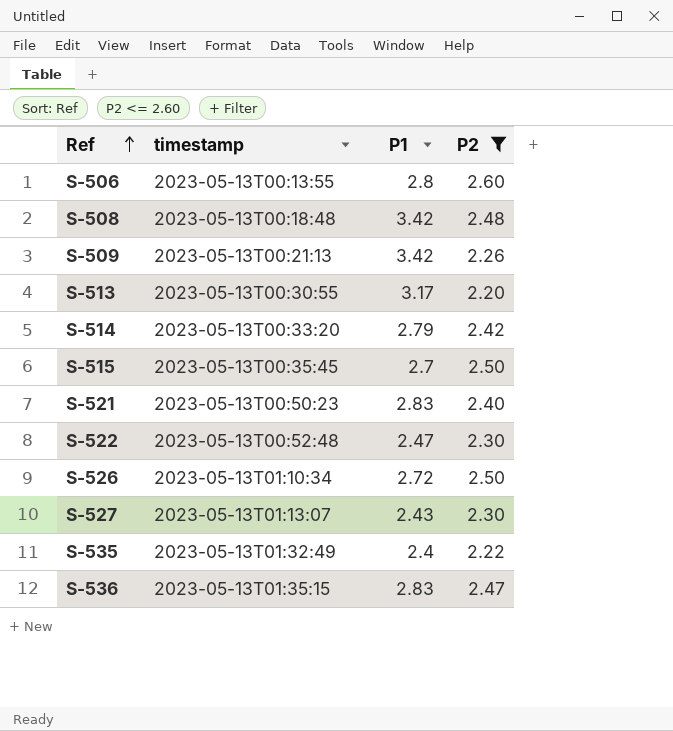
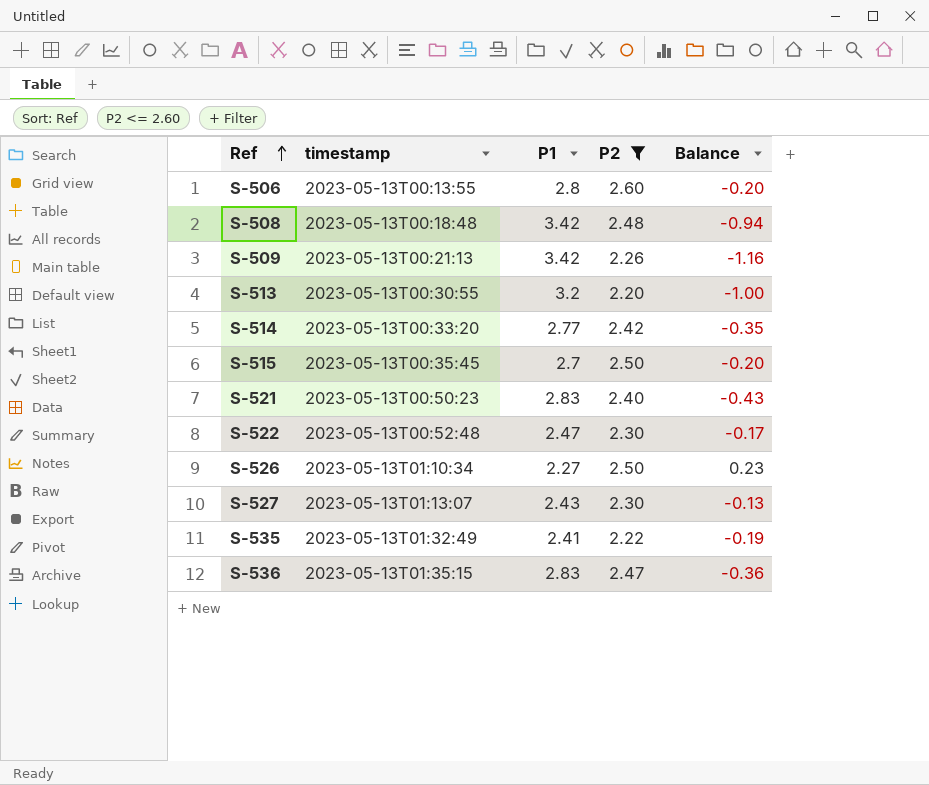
column Balance | formula: none -> [P2] - [P1]
S-513 | P1: 3.17 -> 3.2
S-514 | P1: 2.79 -> 2.77
S-526 | P1: 2.72 -> 2.27
S-535 | P1: 2.4 -> 2.41

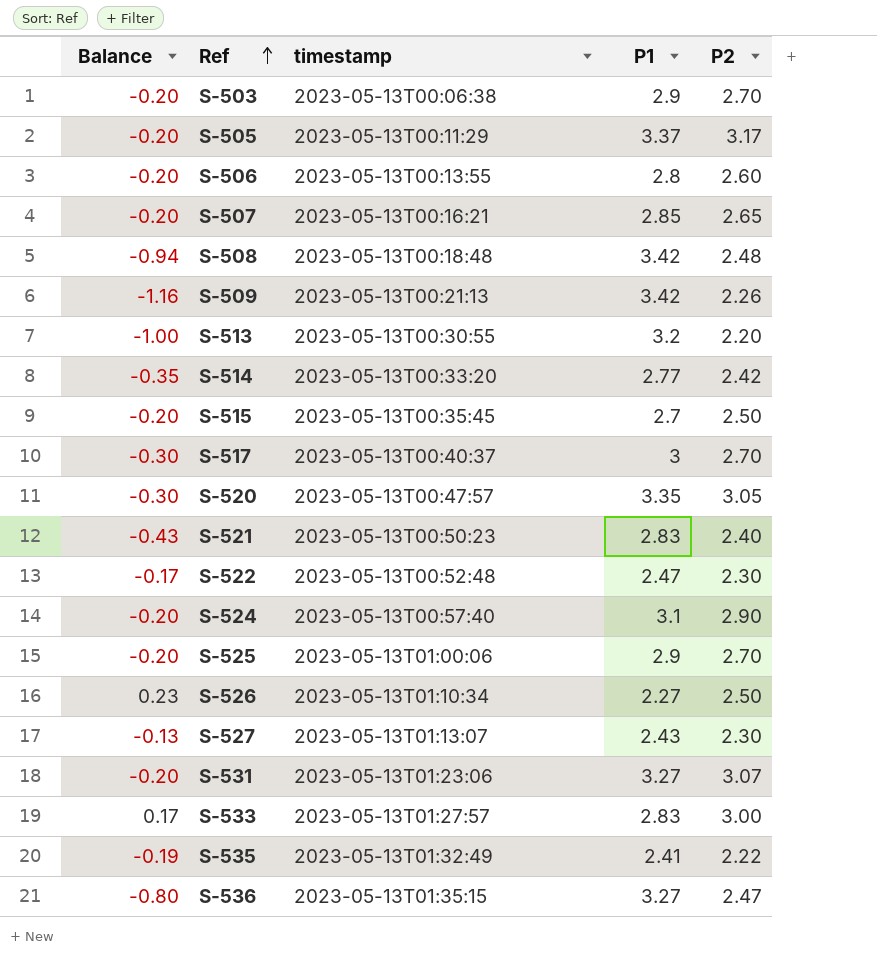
filter: P2 <= 2.60 -> none
column Balance | position: 5 -> 1
S-536 | Balance: -0.36 -> -0.80
S-536 | P1: 2.83 -> 3.27

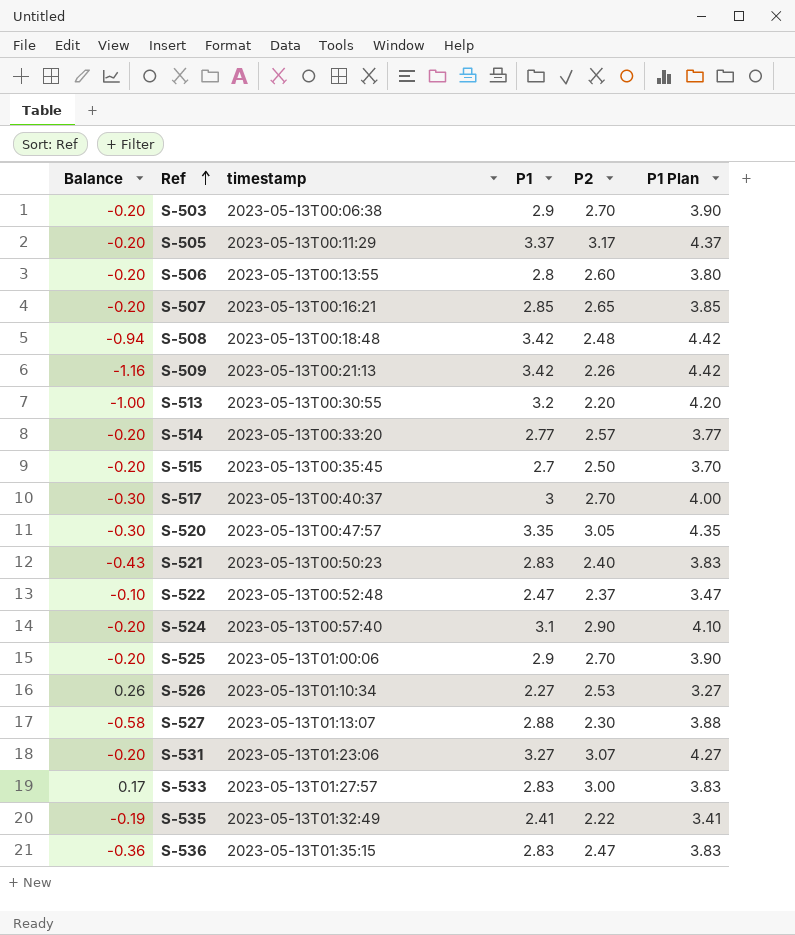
column P1 Plan | formula: none -> [P1] + 1
S-514 | Balance: -0.35 -> -0.20
S-514 | P2: 2.42 -> 2.57
S-522 | Balance: -0.17 -> -0.10
S-522 | P2: 2.30 -> 2.37
S-526 | Balance: 0.23 -> 0.26
S-526 | P2: 2.50 -> 2.53
S-527 | Balance: -0.13 -> -0.58
S-527 | P1: 2.43 -> 2.88
S-536 | Balance: -0.80 -> -0.36
S-536 | P1: 3.27 -> 2.83

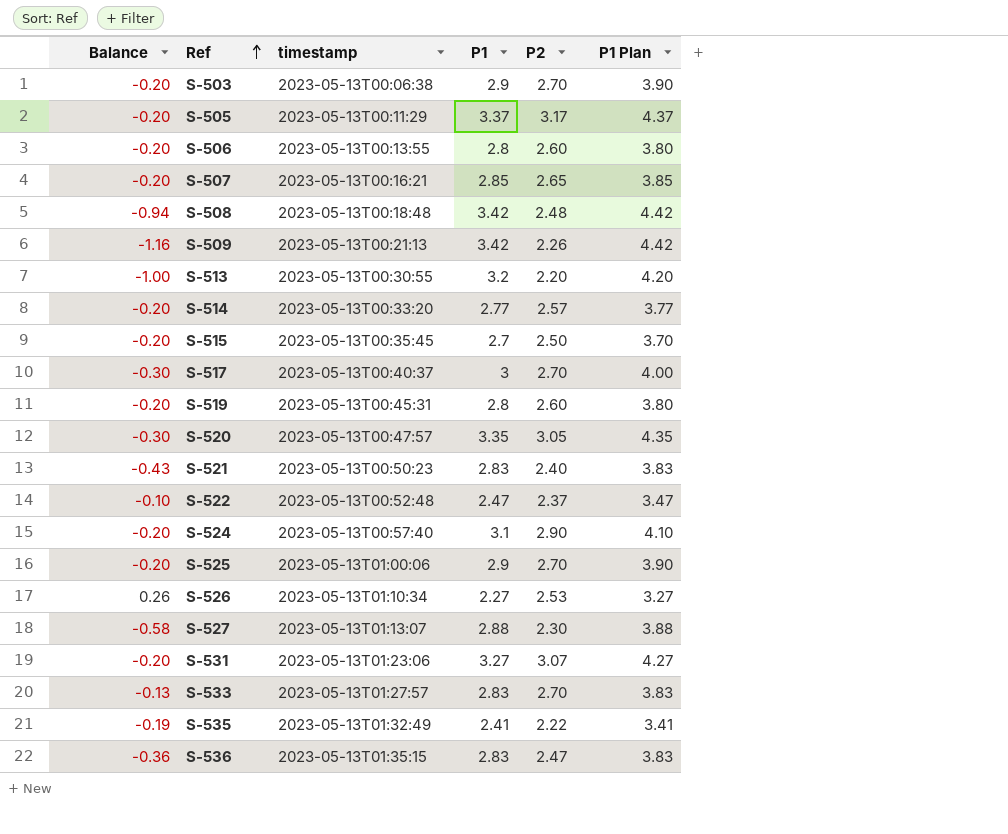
row S-519: none -> -0.20 | 2023-05-13T00:45:31 | 2.8 | 2.60 | 3.80
S-533 | Balance: 0.17 -> -0.13
S-533 | P2: 3.00 -> 2.70

